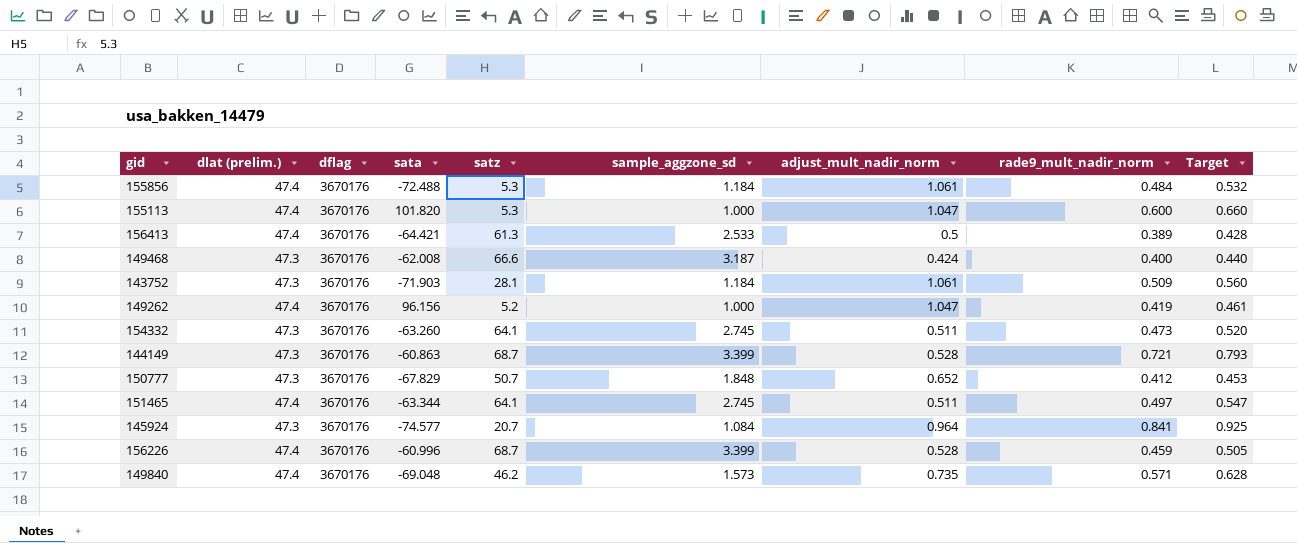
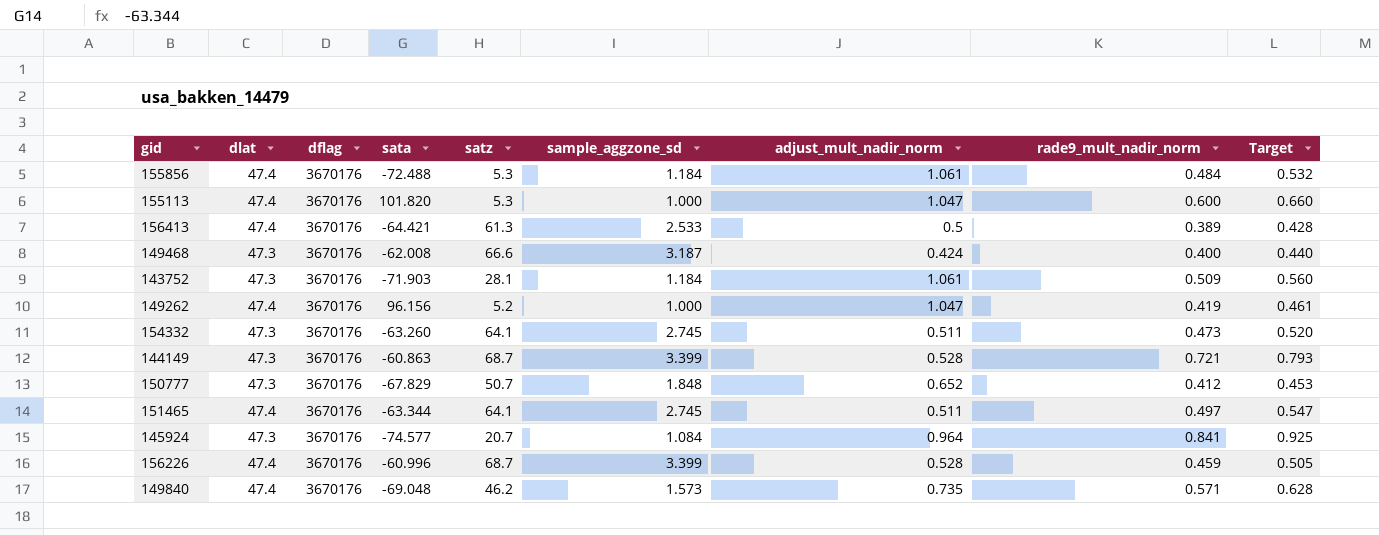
column name: dlat (prelim.) -> dlat

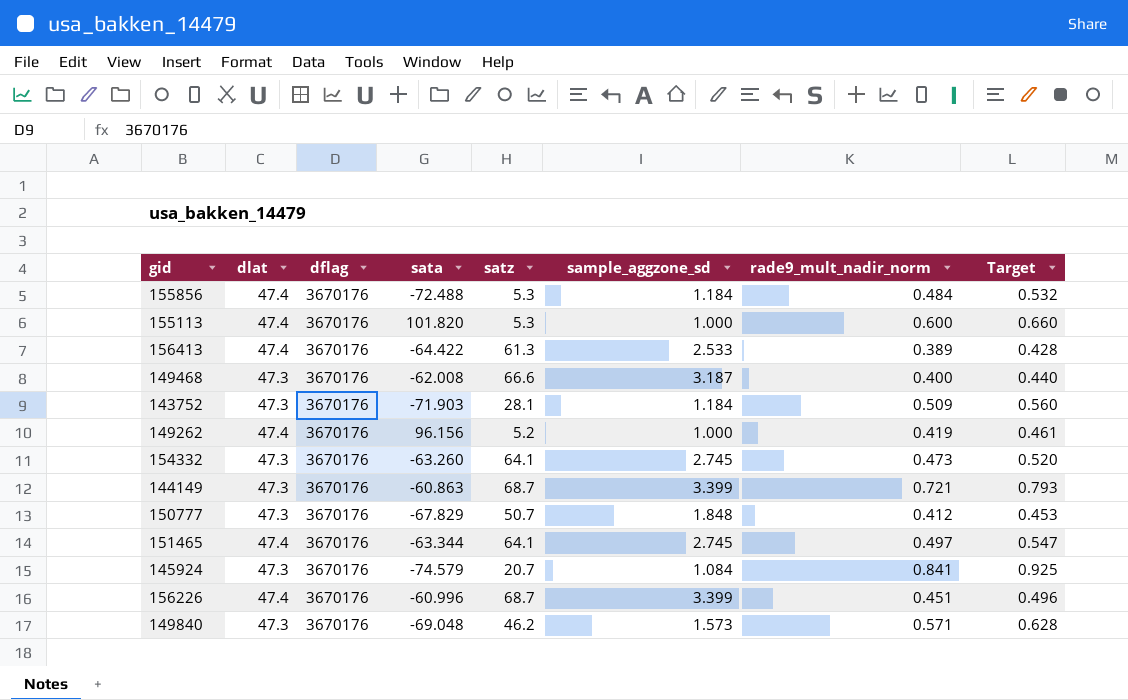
column adjust_mult_nadir_norm | position: 7 -> none
156413 | sata: -64.421 -> -64.422
145924 | sata: -74.577 -> -74.579
156226 | rade9_mult_nadir_norm: 0.459 -> 0.451
156226 | Target: 0.505 -> 0.496
149840 | dlat: 47.4 -> 47.3

